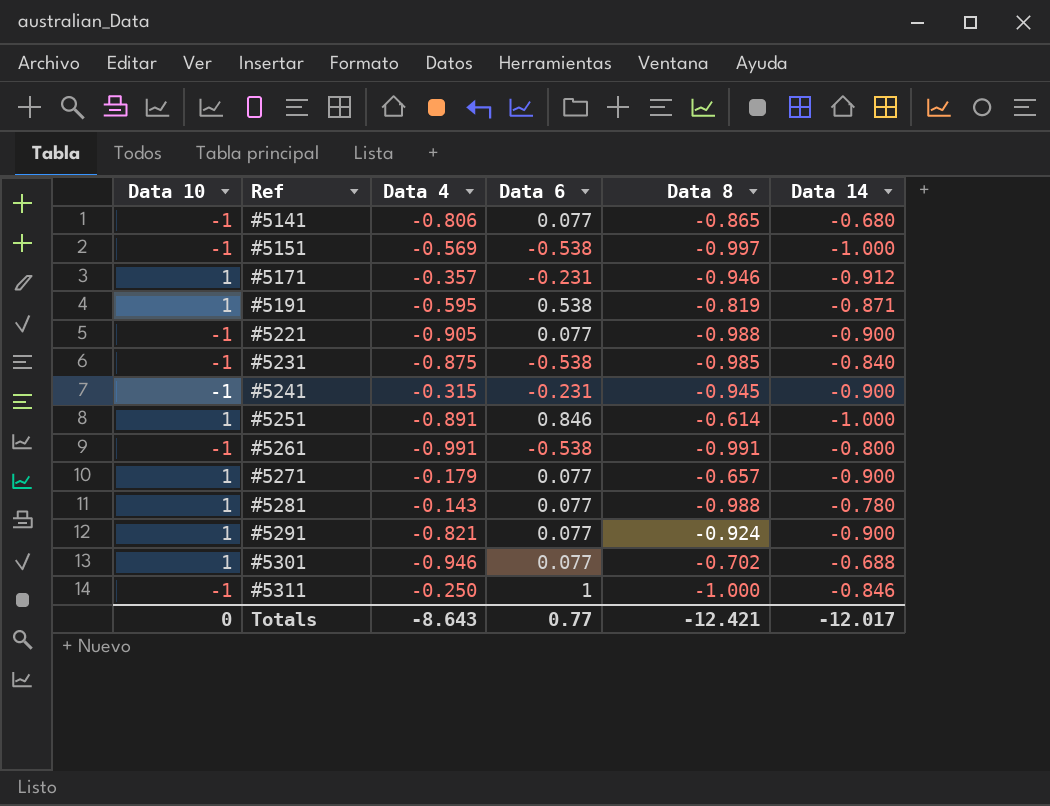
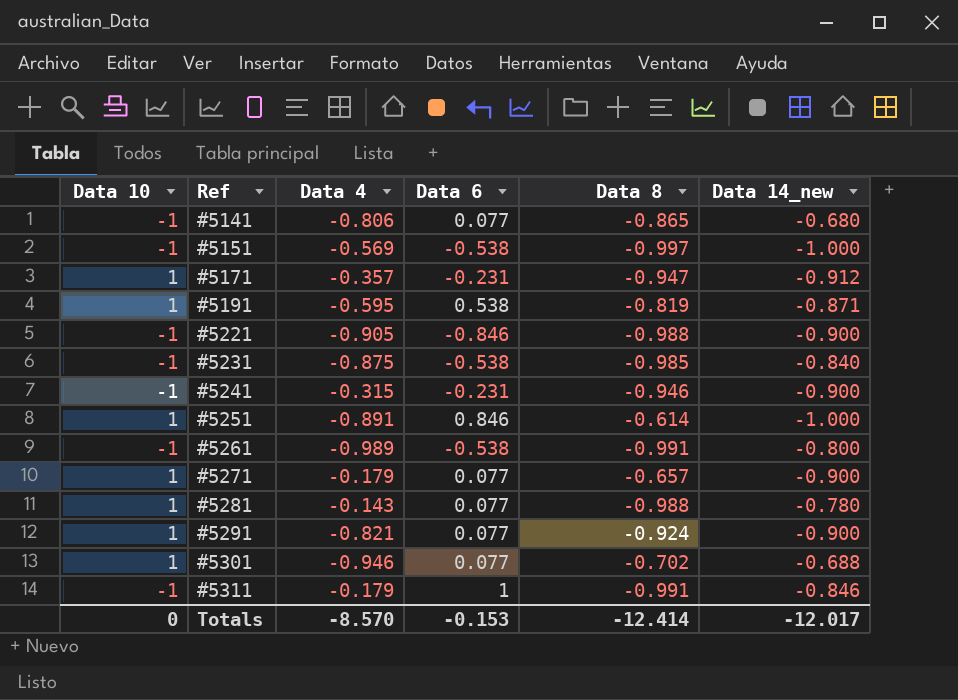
column name: Data 14 -> Data 14_new
#5171 | Data 8: -0.946 -> -0.947
#5221 | Data 6: 0.077 -> -0.846
#5241 | Data 8: -0.945 -> -0.946
#5261 | Data 4: -0.991 -> -0.989
#5311 | Data 4: -0.250 -> -0.179
#5311 | Data 8: -1.000 -> -0.991
Totals | Data 4: -8.643 -> -8.570
Totals | Data 6: 0.77 -> -0.153
Totals | Data 8: -12.421 -> -12.414

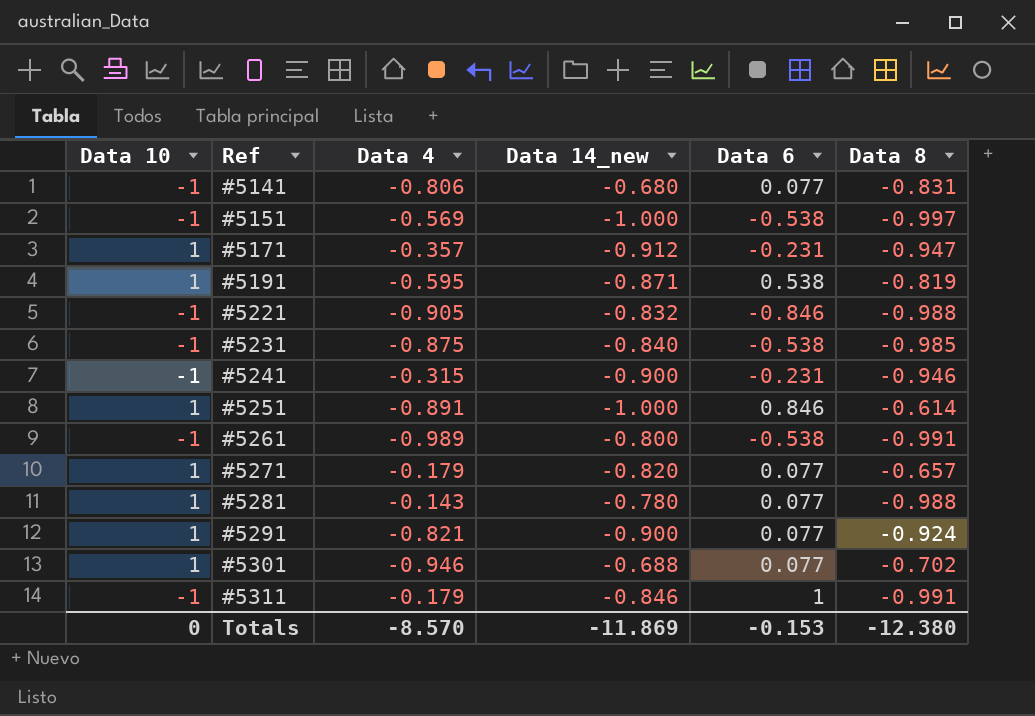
column Data 14_new | position: 6 -> 4
#5141 | Data 8: -0.865 -> -0.831
#5221 | Data 14_new: -0.900 -> -0.832
#5271 | Data 14_new: -0.900 -> -0.820
Totals | Data 14_new: -12.017 -> -11.869
Totals | Data 8: -12.414 -> -12.380

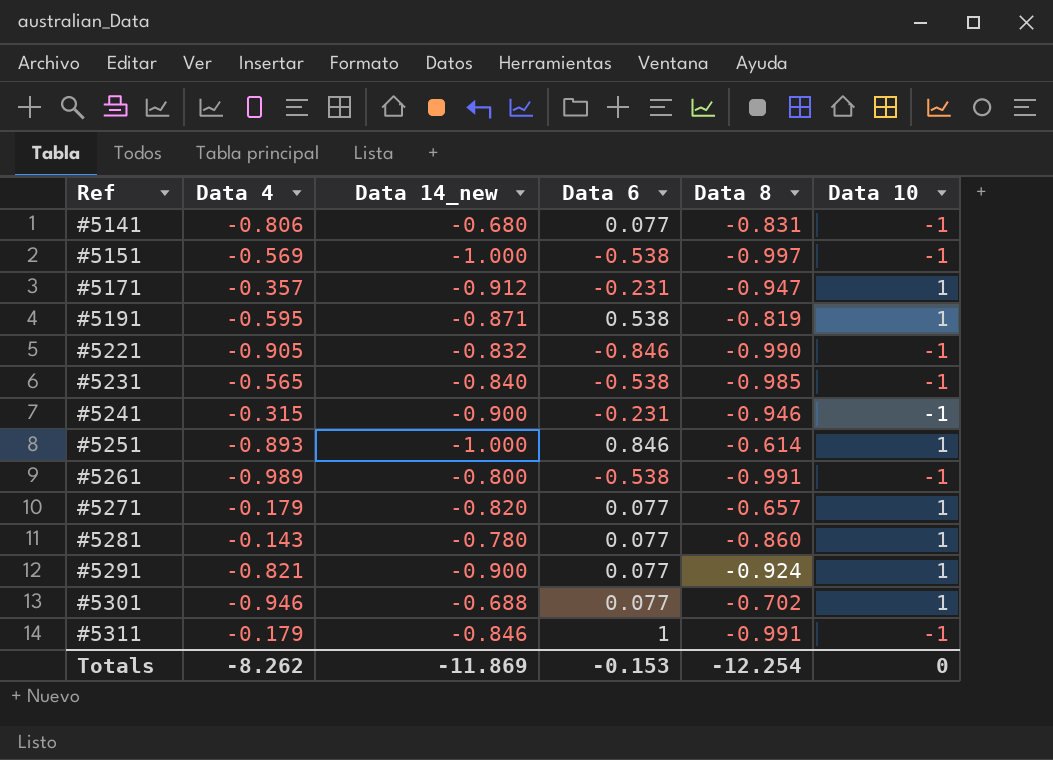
column Data 10 | position: 1 -> 6
#5221 | Data 8: -0.988 -> -0.990
#5231 | Data 4: -0.875 -> -0.565
#5251 | Data 4: -0.891 -> -0.893
#5281 | Data 8: -0.988 -> -0.860
Totals | Data 4: -8.570 -> -8.262
Totals | Data 8: -12.380 -> -12.254

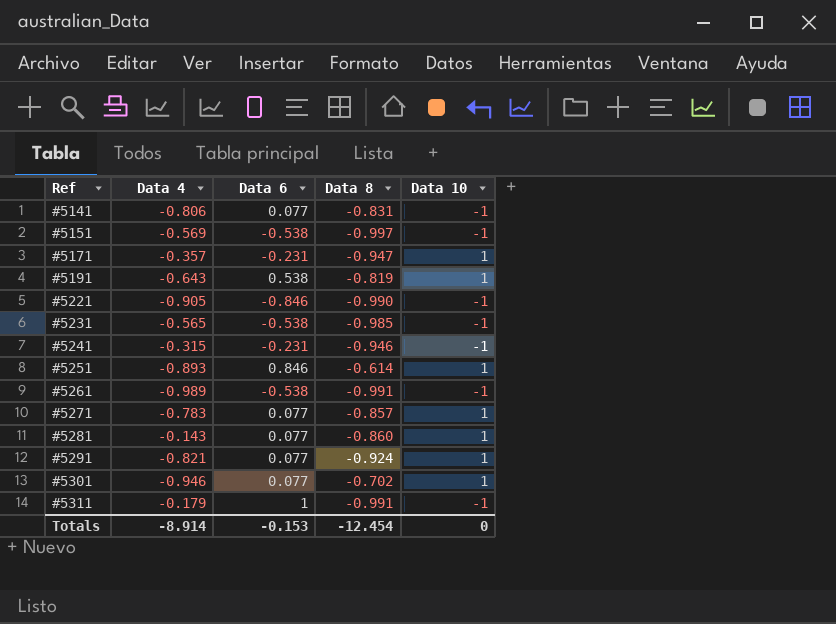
column Data 14_new | position: 3 -> none
#5191 | Data 4: -0.595 -> -0.643
#5271 | Data 4: -0.179 -> -0.783
#5271 | Data 8: -0.657 -> -0.857
Totals | Data 4: -8.262 -> -8.914
Totals | Data 8: -12.254 -> -12.454

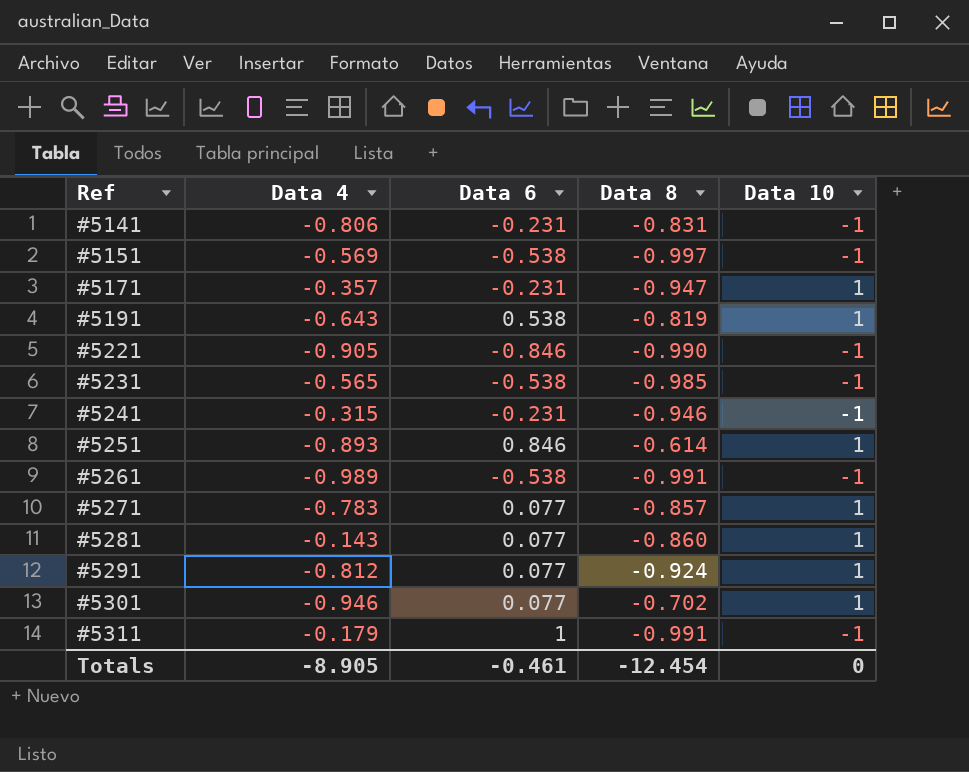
#5141 | Data 6: 0.077 -> -0.231
#5291 | Data 4: -0.821 -> -0.812
Totals | Data 4: -8.914 -> -8.905
Totals | Data 6: -0.153 -> -0.461

